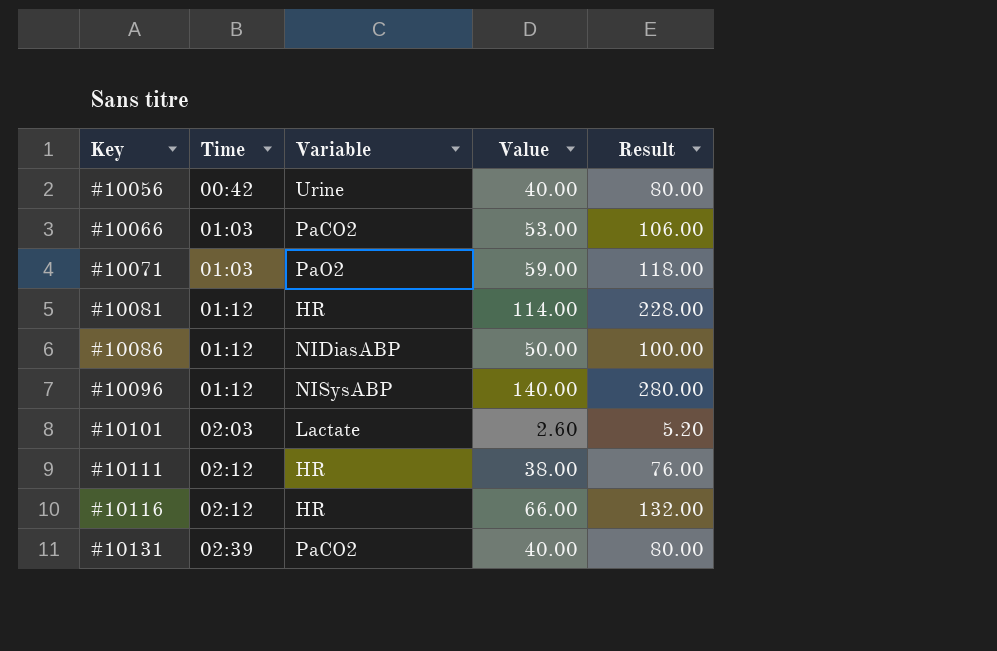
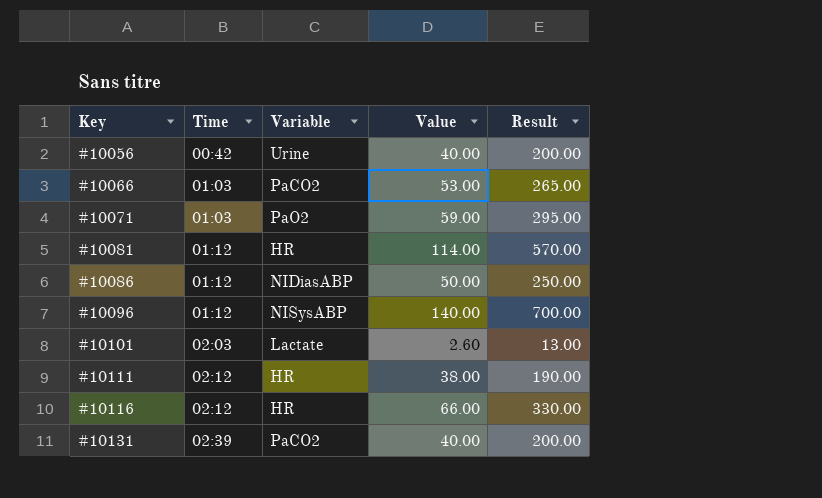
column Result | formula: [Value] * 2 -> [Value] * 5

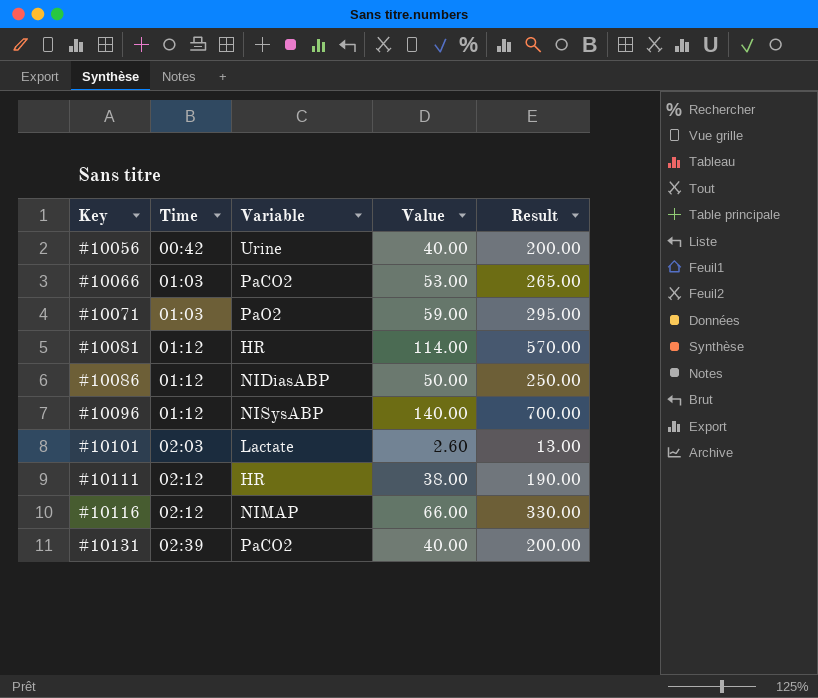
#10116 | Variable: HR -> NIMAP

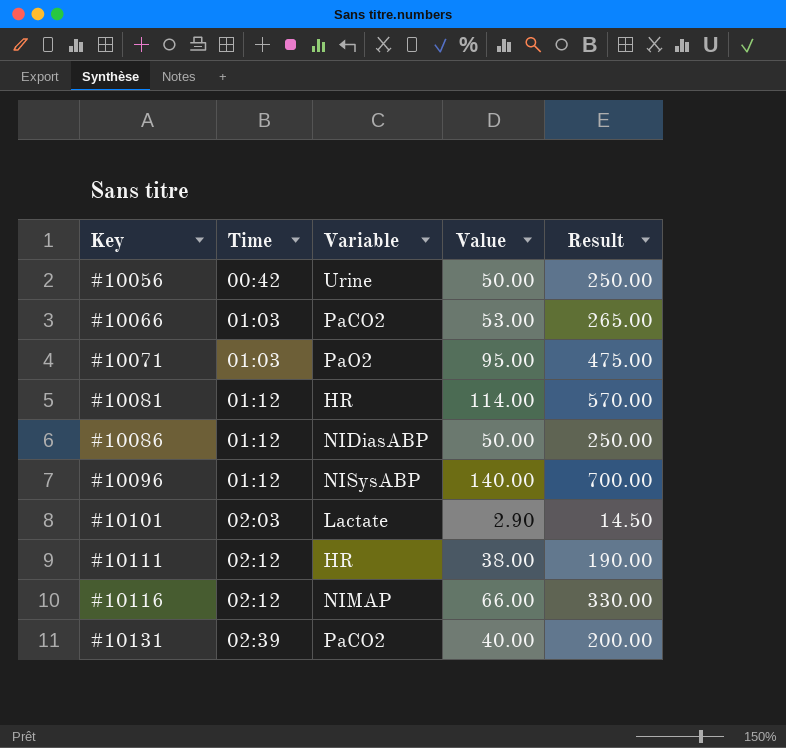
#10056 | Value: 40.00 -> 50.00
#10056 | Result: 200.00 -> 250.00
#10071 | Value: 59.00 -> 95.00
#10071 | Result: 295.00 -> 475.00
#10101 | Value: 2.60 -> 2.90
#10101 | Result: 13.00 -> 14.50

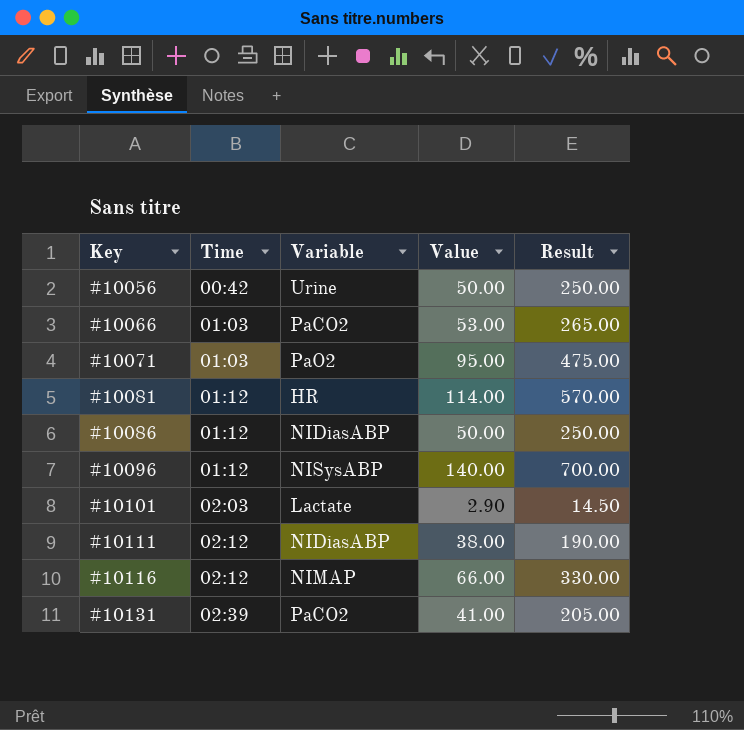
#10111 | Variable: HR -> NIDiasABP
#10131 | Value: 40.00 -> 41.00
#10131 | Result: 200.00 -> 205.00

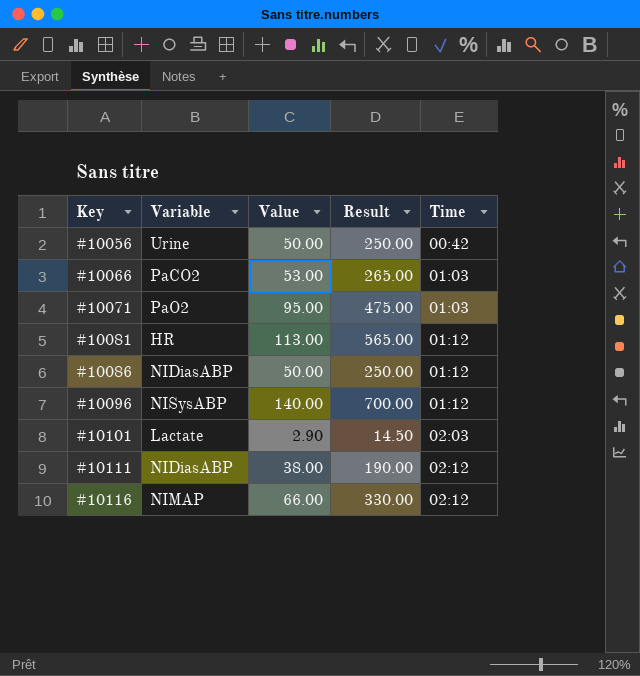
column Time | position: 2 -> 5
row #10131: 02:39 | PaCO2 | 41.00 | 205.00 -> none
#10081 | Value: 114.00 -> 113.00
#10081 | Result: 570.00 -> 565.00

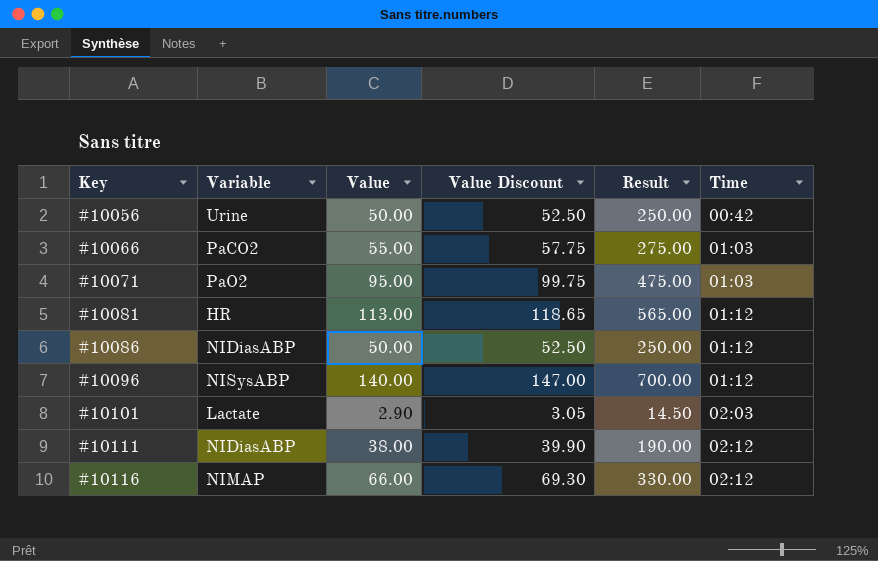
column Value Discount | formula: none -> [Value] * 1.05
#10066 | Value: 53.00 -> 55.00
#10066 | Result: 265.00 -> 275.00

